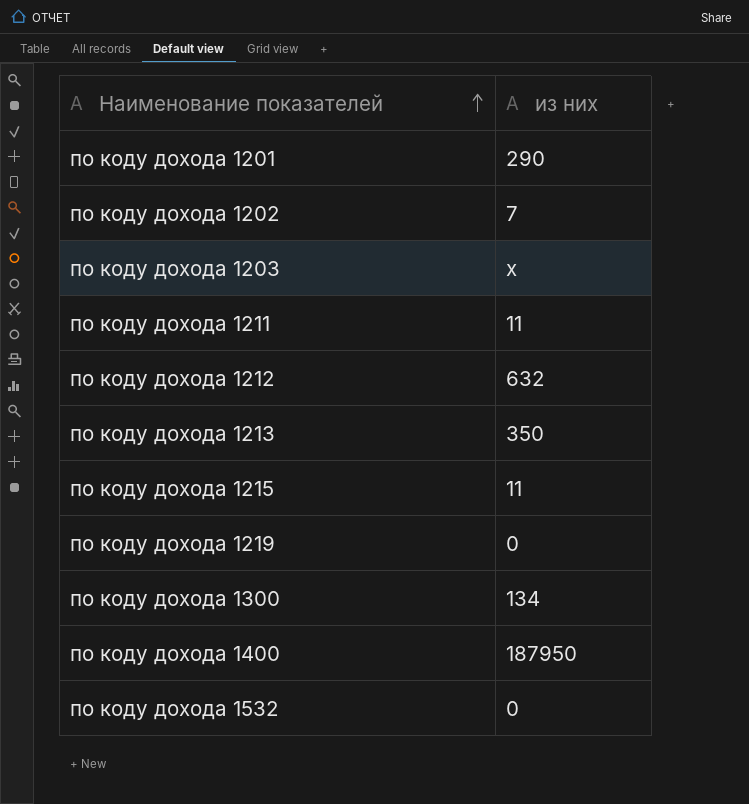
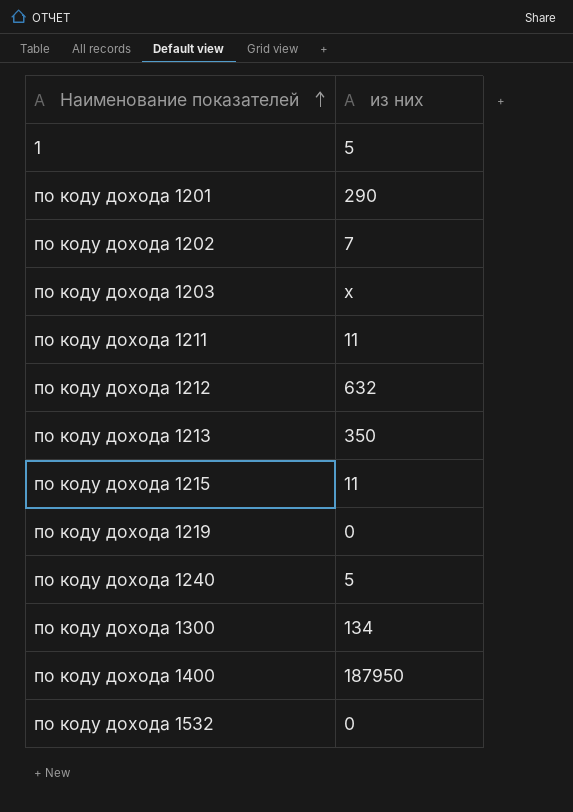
row 1: none -> 5
row по коду дохода 1240: none -> 5

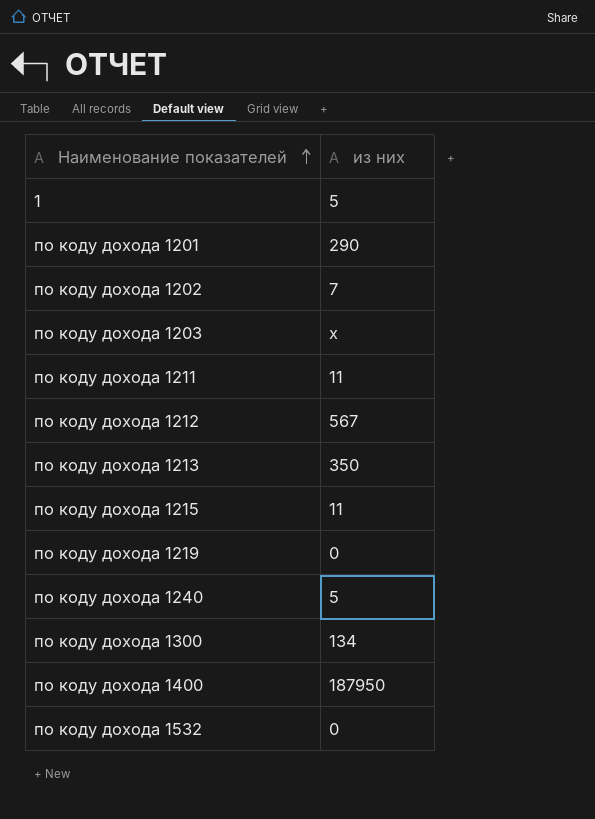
по коду дохода 1212 | из них: 632 -> 567

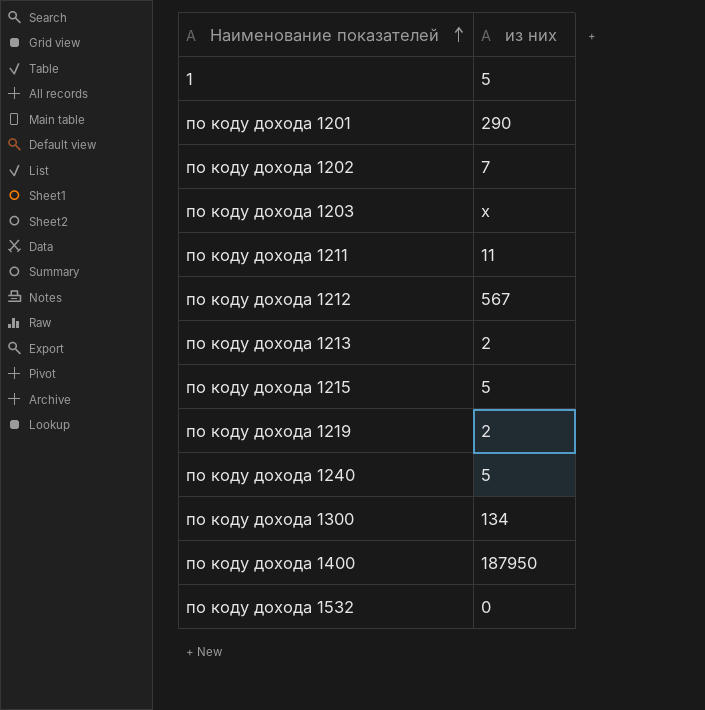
по коду дохода 1213 | из них: 350 -> 2
по коду дохода 1215 | из них: 11 -> 5
по коду дохода 1219 | из них: 0 -> 2

